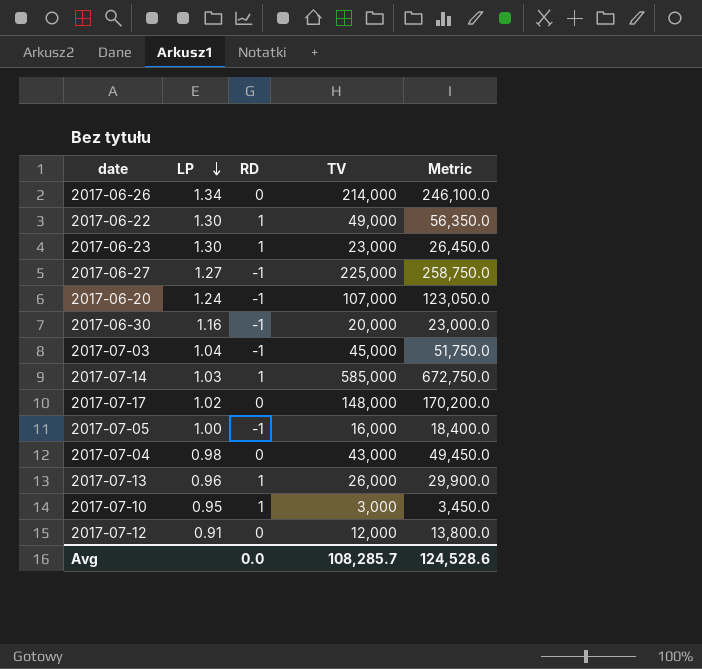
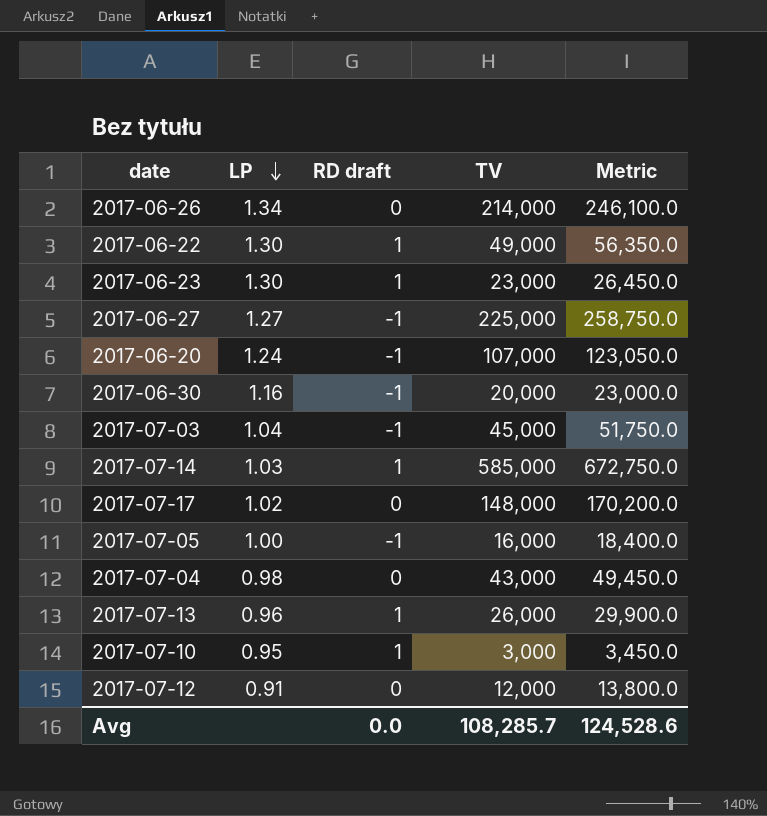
column name: RD -> RD draft

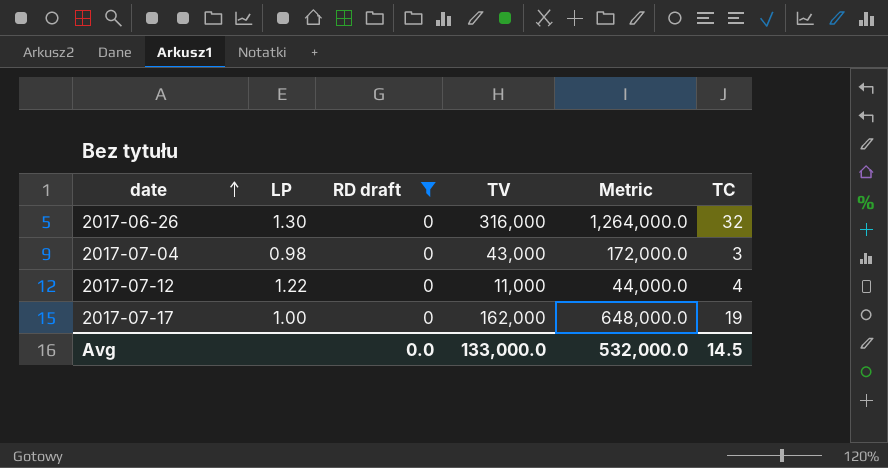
filter: none -> RD draft = 0
row order: LP descending -> date ascending
column Metric | formula: [TV] * 1.15 -> [TV] * 4
column TC | position: none -> 6
2017-06-26 | LP: 1.34 -> 1.30
2017-06-26 | TV: 214,000 -> 316,000
2017-07-12 | LP: 0.91 -> 1.22
2017-07-12 | TV: 12,000 -> 11,000
2017-07-17 | LP: 1.02 -> 1.00
2017-07-17 | TV: 148,000 -> 162,000
Avg | TV: 108,285.7 -> 133,000.0
Avg | Metric: 124,528.6 -> 532,000.0

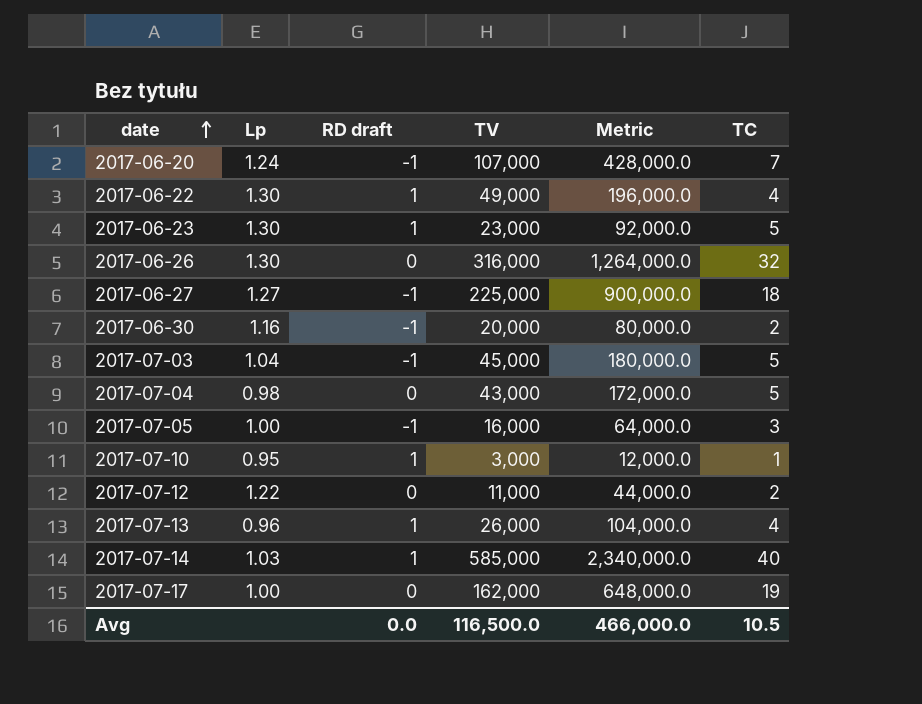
filter: RD draft = 0 -> none
column name: LP -> Lp
2017-07-04 | TC: 3 -> 5
2017-07-12 | TC: 4 -> 2
Avg | TV: 133,000.0 -> 116,500.0
Avg | Metric: 532,000.0 -> 466,000.0
Avg | TC: 14.5 -> 10.5

